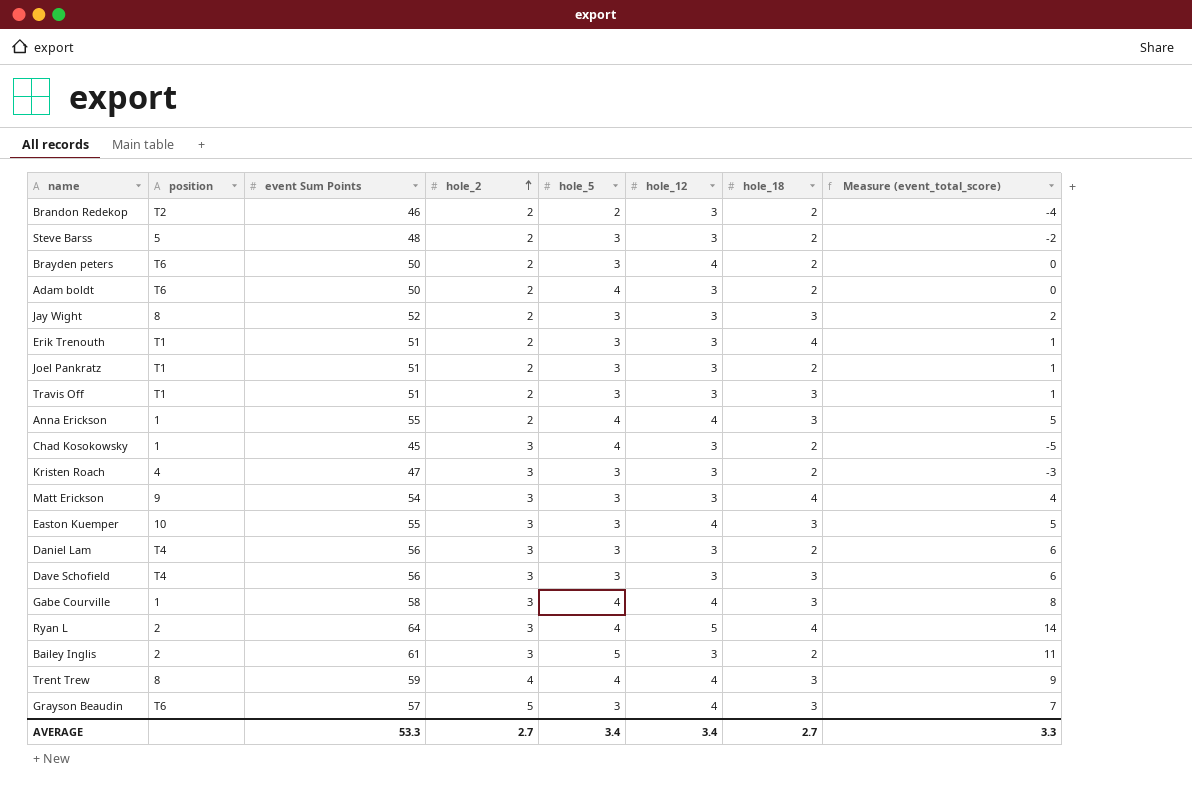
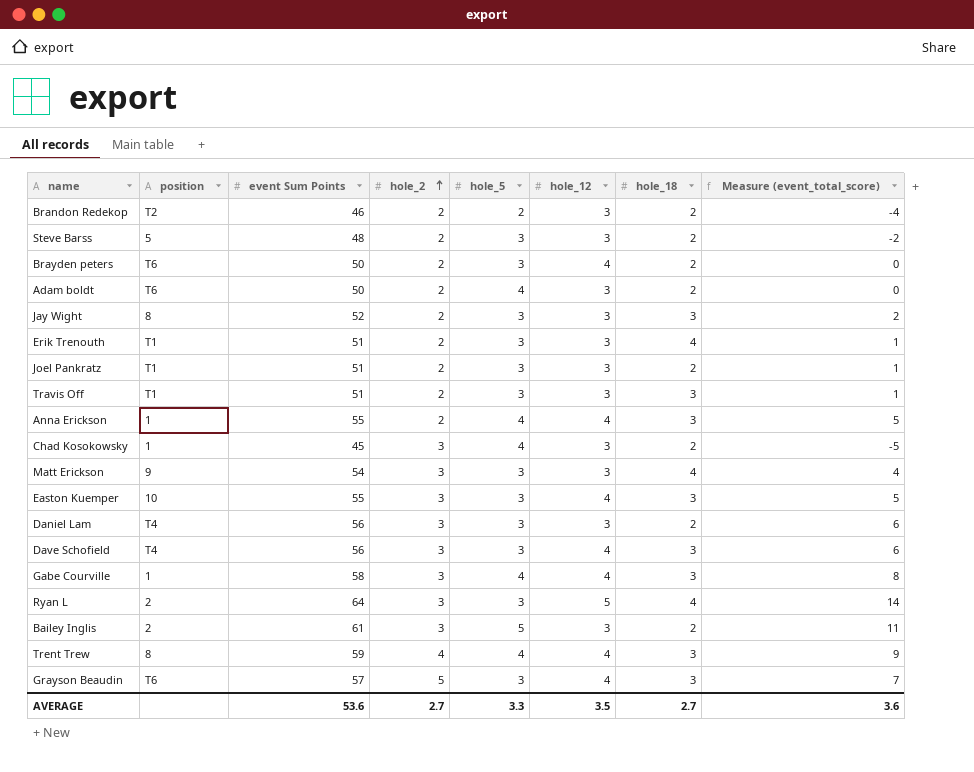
row Kristen Roach: 4 | 47 | 3 | 3 | 3 | 2 | -3 -> none
Dave Schofield | hole_12: 3 -> 4
Ryan L | hole_5: 4 -> 3
AVERAGE | event Sum Points: 53.3 -> 53.6
AVERAGE | hole_5: 3.4 -> 3.3
AVERAGE | hole_12: 3.4 -> 3.5
AVERAGE | Measure (event_total_score): 3.3 -> 3.6

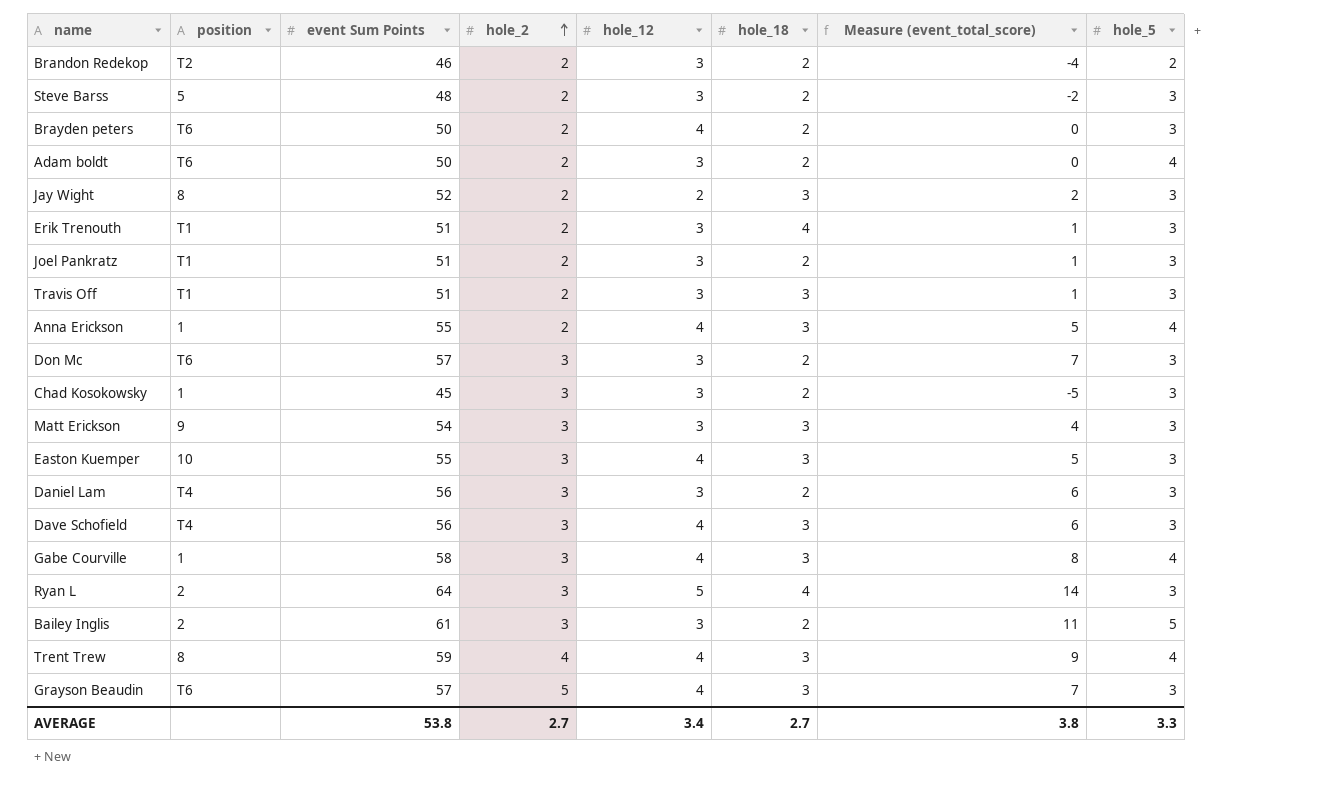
column hole_5 | position: 5 -> 8
Jay Wight | hole_12: 3 -> 2
row Don Mc: none -> T6 | 57 | 3 | 3 | 2 | 7 | 3
Chad Kosokowsky | hole_5: 4 -> 3
Matt Erickson | hole_18: 4 -> 3
AVERAGE | event Sum Points: 53.6 -> 53.8
AVERAGE | hole_12: 3.5 -> 3.4
AVERAGE | Measure (event_total_score): 3.6 -> 3.8

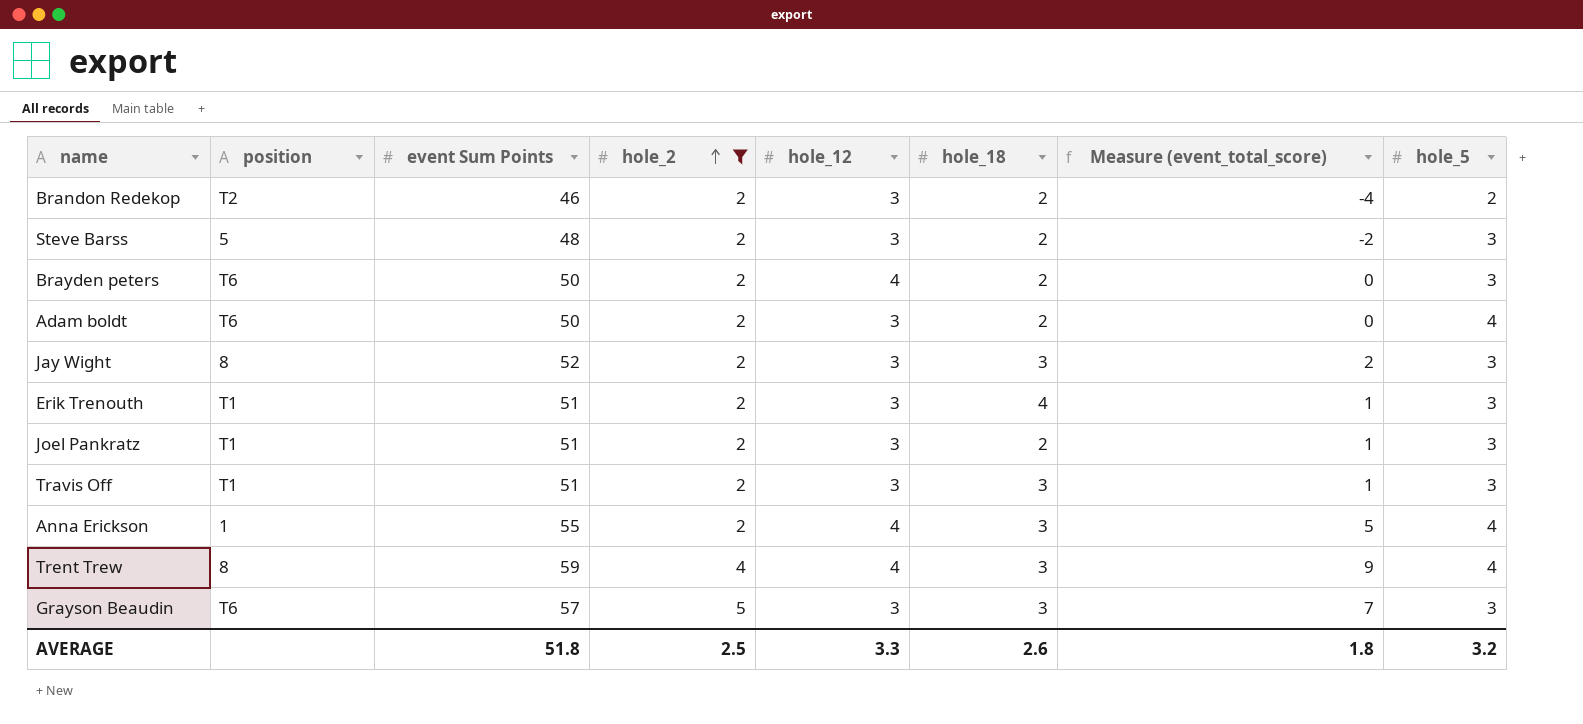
filter: none -> hole_2 != 3
Jay Wight | hole_12: 2 -> 3
Grayson Beaudin | hole_12: 4 -> 3
AVERAGE | event Sum Points: 53.8 -> 51.8
AVERAGE | hole_2: 2.7 -> 2.5
AVERAGE | hole_12: 3.4 -> 3.3
AVERAGE | hole_18: 2.7 -> 2.6
AVERAGE | Measure (event_total_score): 3.8 -> 1.8
AVERAGE | hole_5: 3.3 -> 3.2

